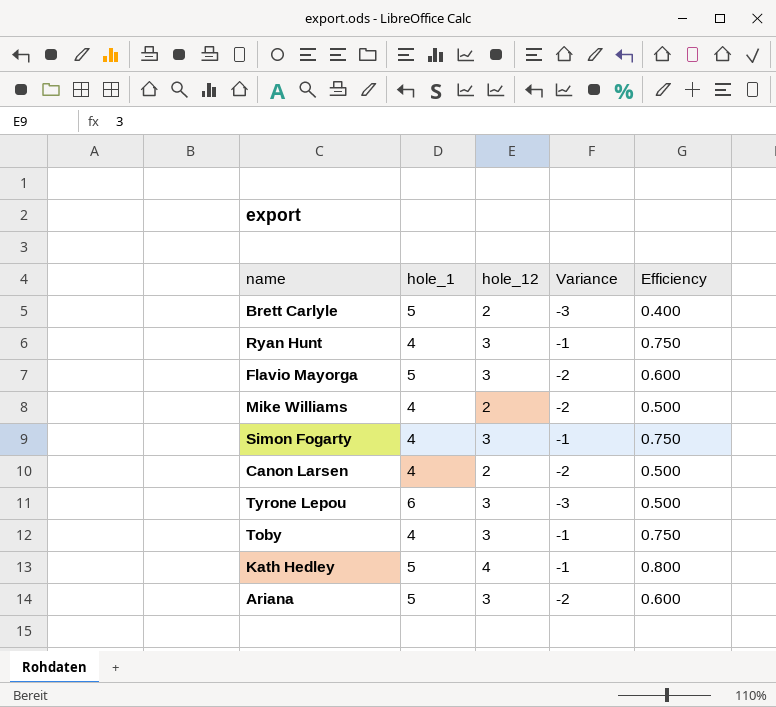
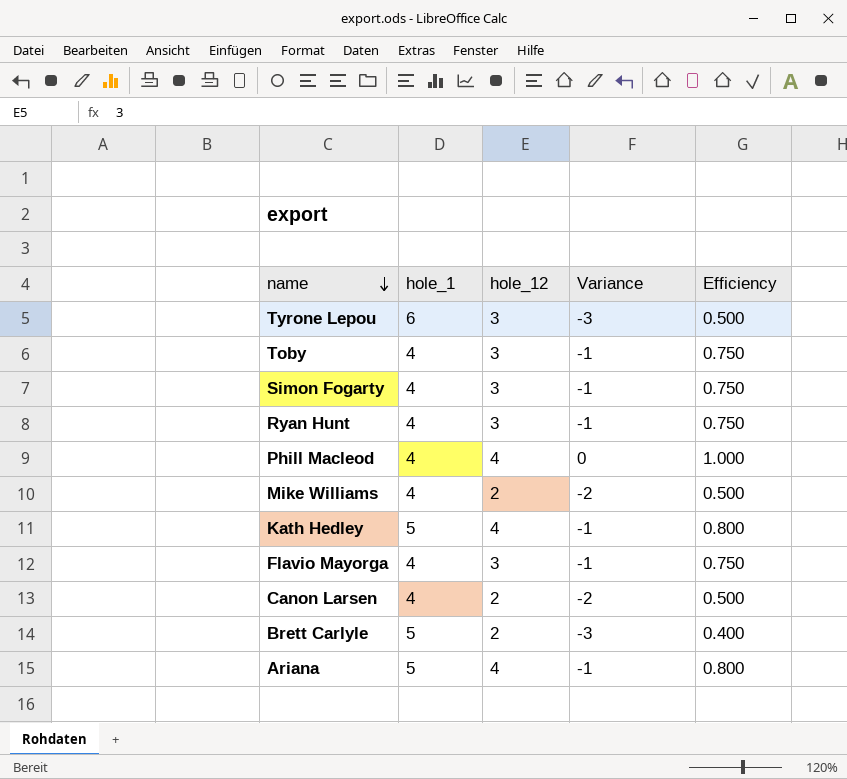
row order: none -> name descending
row Phill Macleod: none -> 4 | 4 | 0 | 1.000
Flavio Mayorga | hole_1: 5 -> 4
Flavio Mayorga | Variance: -2 -> -1
Flavio Mayorga | Efficiency: 0.600 -> 0.750
Ariana | hole_12: 3 -> 4
Ariana | Variance: -2 -> -1
Ariana | Efficiency: 0.600 -> 0.800

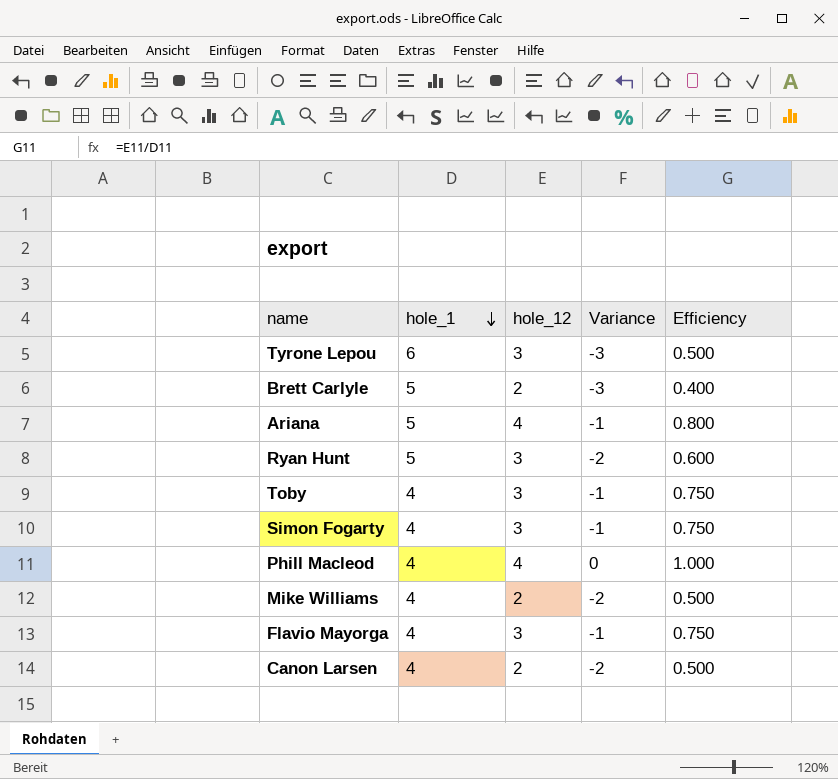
row order: name descending -> hole_1 descending
row Kath Hedley: 5 | 4 | -1 | 0.800 -> none
Ryan Hunt | hole_1: 4 -> 5
Ryan Hunt | Variance: -1 -> -2
Ryan Hunt | Efficiency: 0.750 -> 0.600

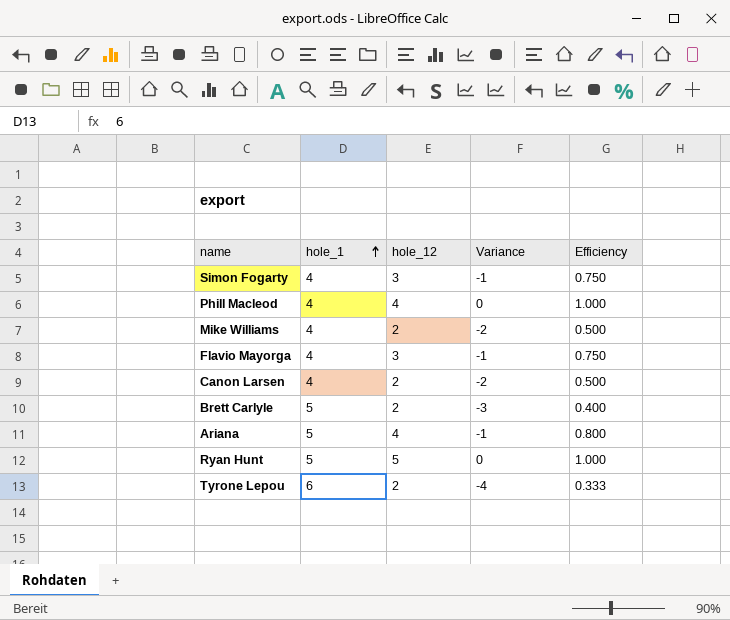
row order: hole_1 descending -> hole_1 ascending
row Toby: 4 | 3 | -1 | 0.750 -> none
Ryan Hunt | hole_12: 3 -> 5
Ryan Hunt | Variance: -2 -> 0
Ryan Hunt | Efficiency: 0.600 -> 1.000
Tyrone Lepou | hole_12: 3 -> 2
Tyrone Lepou | Variance: -3 -> -4
Tyrone Lepou | Efficiency: 0.500 -> 0.333

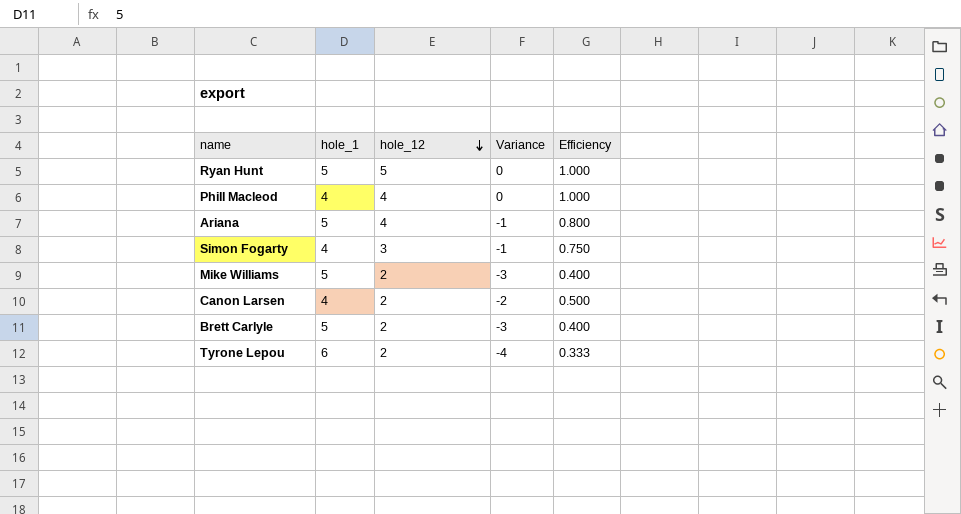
row order: hole_1 ascending -> hole_12 descending
row Flavio Mayorga: 4 | 3 | -1 | 0.750 -> none
Mike Williams | hole_1: 4 -> 5
Mike Williams | Variance: -2 -> -3
Mike Williams | Efficiency: 0.500 -> 0.400

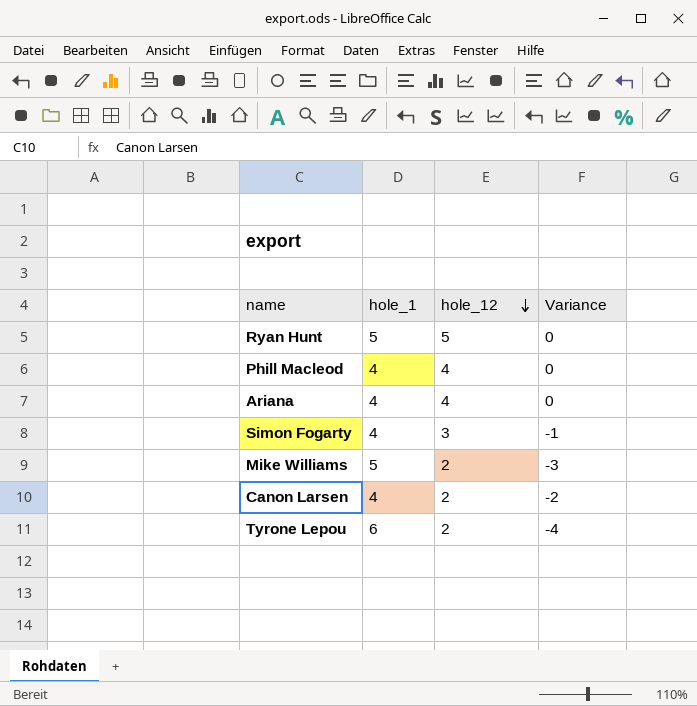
column Efficiency | formula: [hole_12] / [hole_1] -> none
row Brett Carlyle: 5 | 2 | -3 | 0.400 -> none
Ariana | hole_1: 5 -> 4
Ariana | Variance: -1 -> 0

